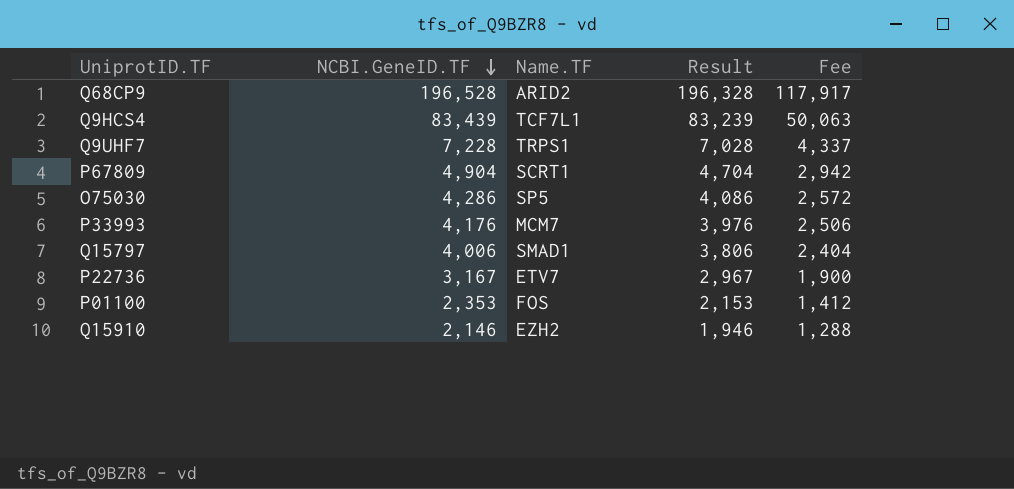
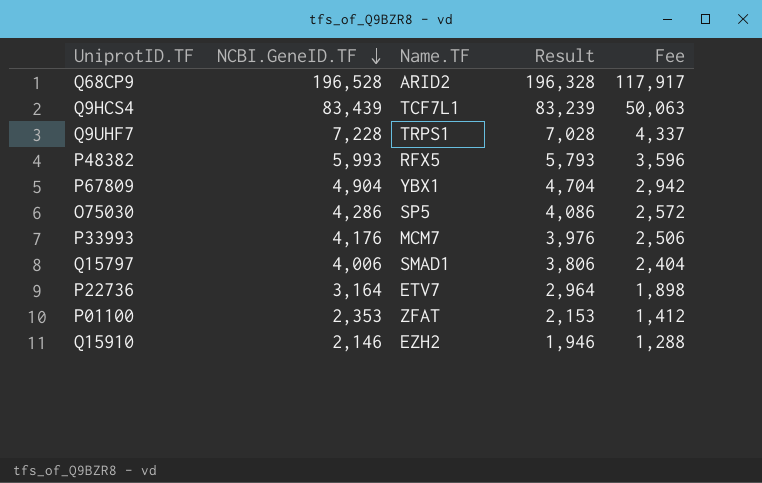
row P48382: none -> 5,993 | RFX5 | 5,793 | 3,596
P67809 | Name.TF: SCRT1 -> YBX1
P22736 | NCBI.GeneID.TF: 3,167 -> 3,164
P22736 | Result: 2,967 -> 2,964
P22736 | Fee: 1,900 -> 1,898
P01100 | Name.TF: FOS -> ZFAT

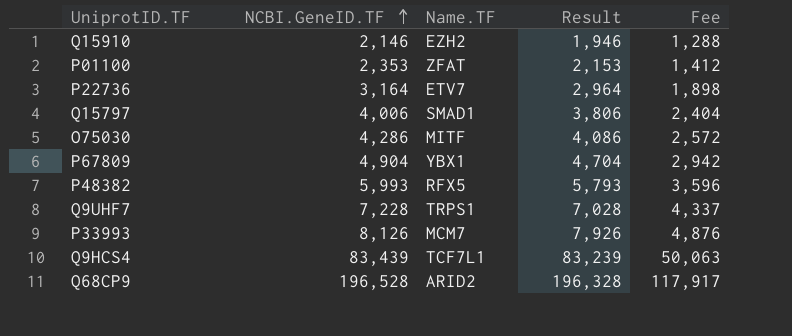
row order: NCBI.GeneID.TF descending -> NCBI.GeneID.TF ascending
O75030 | Name.TF: SP5 -> MITF
P33993 | NCBI.GeneID.TF: 4,176 -> 8,126
P33993 | Result: 3,976 -> 7,926
P33993 | Fee: 2,506 -> 4,876

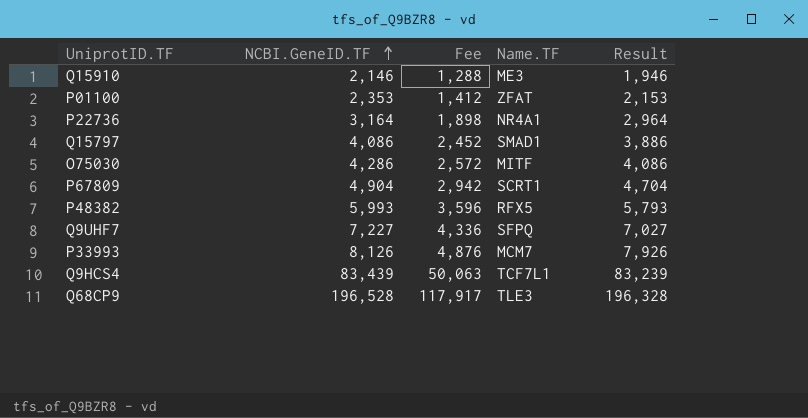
column Fee | position: 5 -> 3
Q15910 | Name.TF: EZH2 -> ME3
P22736 | Name.TF: ETV7 -> NR4A1
Q15797 | NCBI.GeneID.TF: 4,006 -> 4,086
Q15797 | Fee: 2,404 -> 2,452
Q15797 | Result: 3,806 -> 3,886
P67809 | Name.TF: YBX1 -> SCRT1
Q9UHF7 | NCBI.GeneID.TF: 7,228 -> 7,227
Q9UHF7 | Fee: 4,337 -> 4,336
Q9UHF7 | Name.TF: TRPS1 -> SFPQ
Q9UHF7 | Result: 7,028 -> 7,027
Q68CP9 | Name.TF: ARID2 -> TLE3

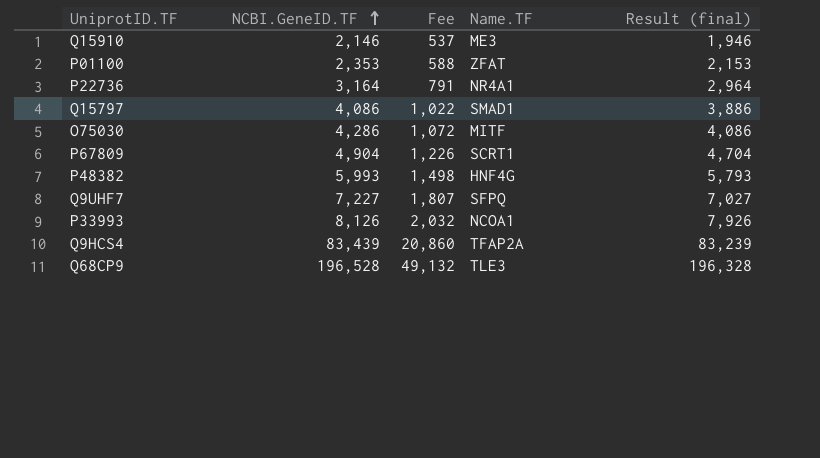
column Fee | formula: [NCBI.GeneID.TF] * 0.6 -> [NCBI.GeneID.TF] * 0.25
column name: Result -> Result (final)
P48382 | Name.TF: RFX5 -> HNF4G
P33993 | Name.TF: MCM7 -> NCOA1
Q9HCS4 | Name.TF: TCF7L1 -> TFAP2A

